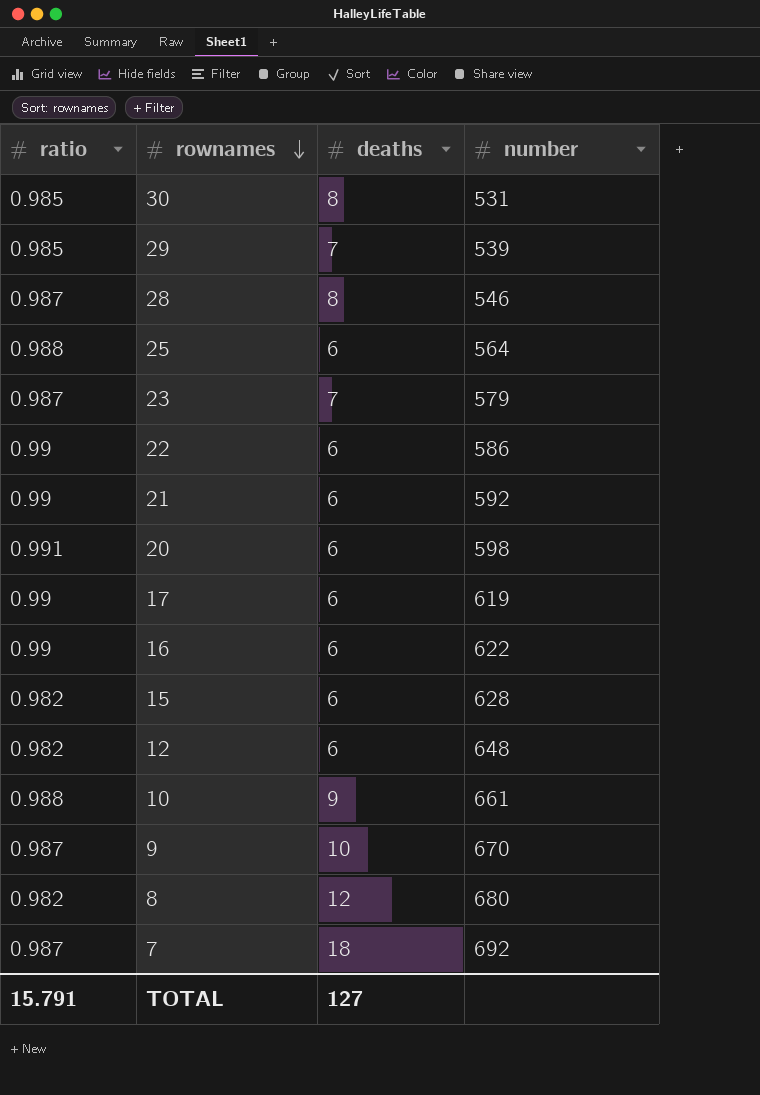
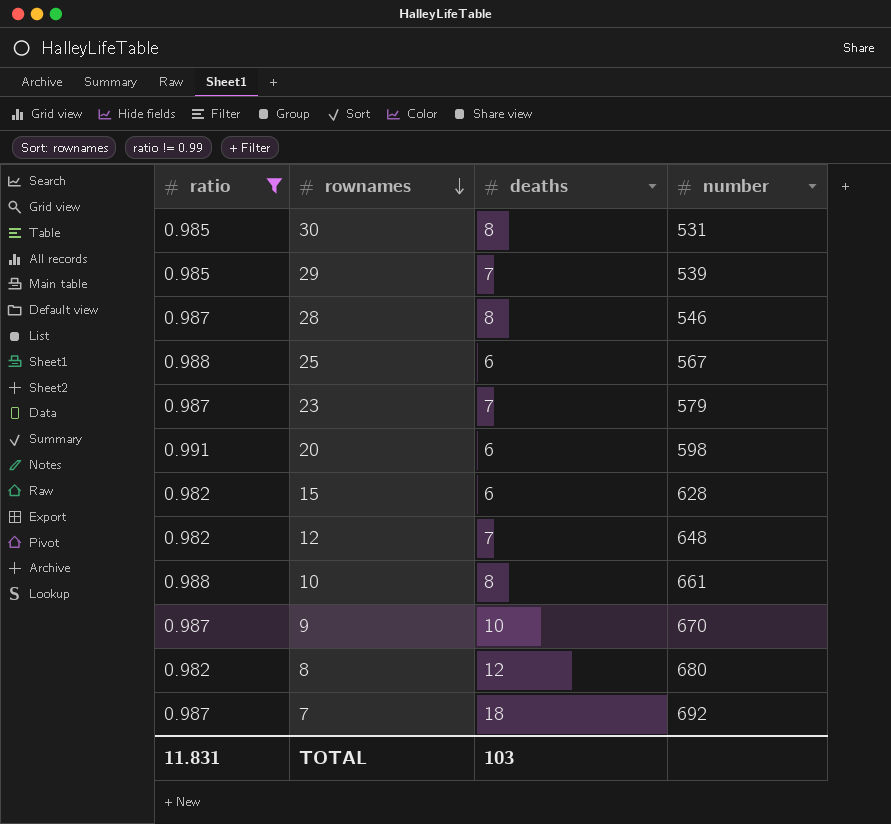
filter: none -> ratio != 0.99
25 | number: 564 -> 567
12 | deaths: 6 -> 7
10 | deaths: 9 -> 8
TOTAL | ratio: 15.791 -> 11.831
TOTAL | deaths: 127 -> 103

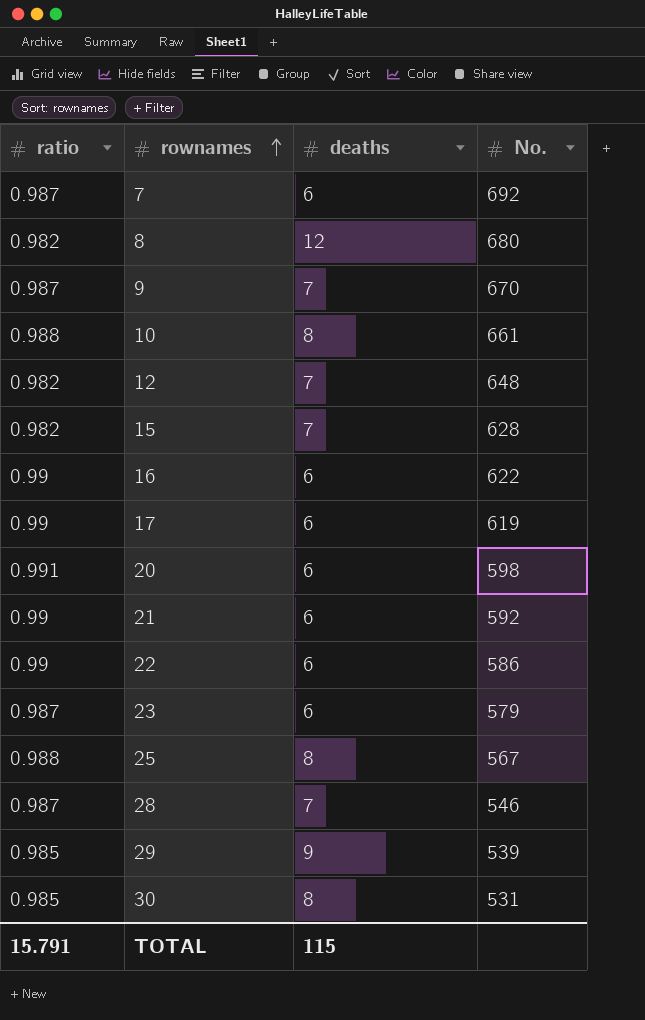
filter: ratio != 0.99 -> none
row order: rownames descending -> rownames ascending
column name: number -> No.
7 | deaths: 18 -> 6
9 | deaths: 10 -> 7
15 | deaths: 6 -> 7
23 | deaths: 7 -> 6
25 | deaths: 6 -> 8
28 | deaths: 8 -> 7
29 | deaths: 7 -> 9
TOTAL | ratio: 11.831 -> 15.791
TOTAL | deaths: 103 -> 115

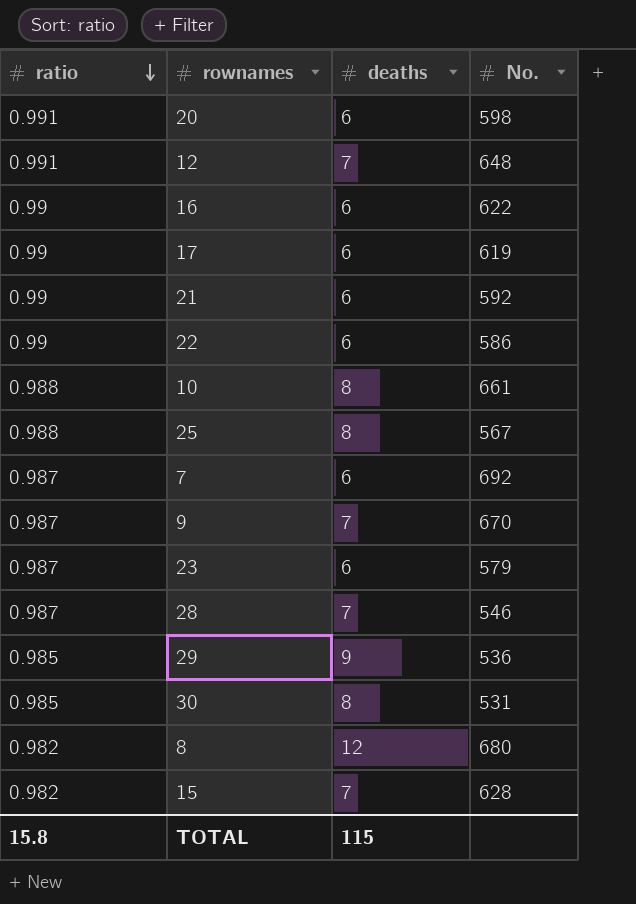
row order: rownames ascending -> ratio descending
12 | ratio: 0.982 -> 0.991
29 | No.: 539 -> 536
TOTAL | ratio: 15.791 -> 15.8

